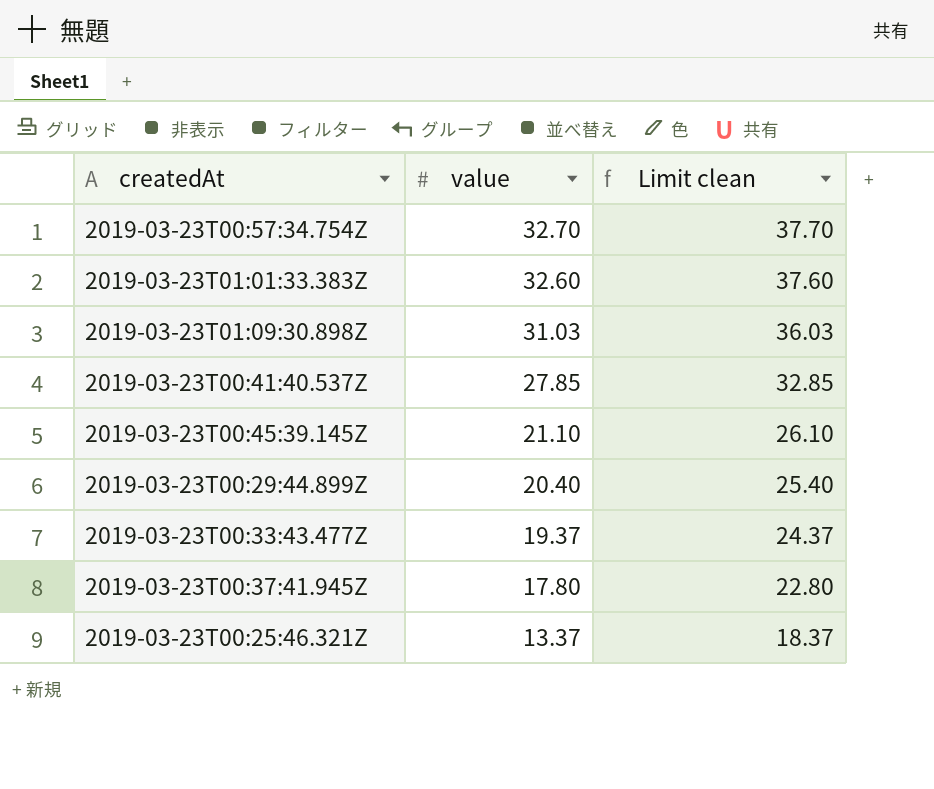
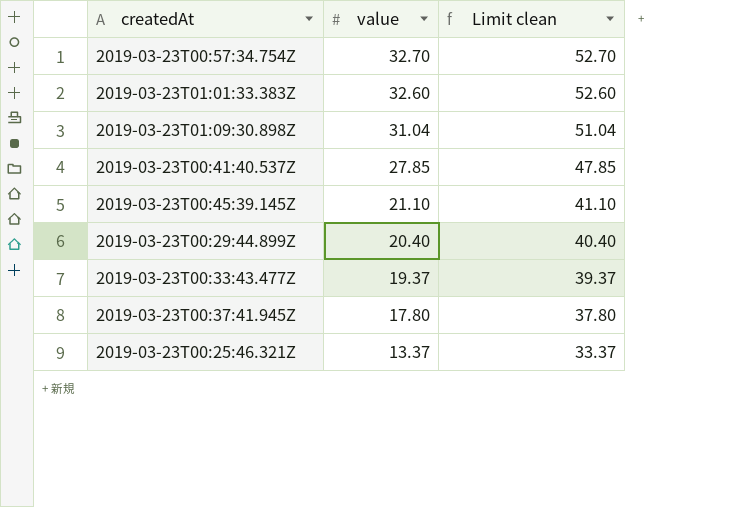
column Limit clean | formula: [value] + 5 -> [value] + 20
2019-03-23T01:09:30.898Z | value: 31.03 -> 31.04

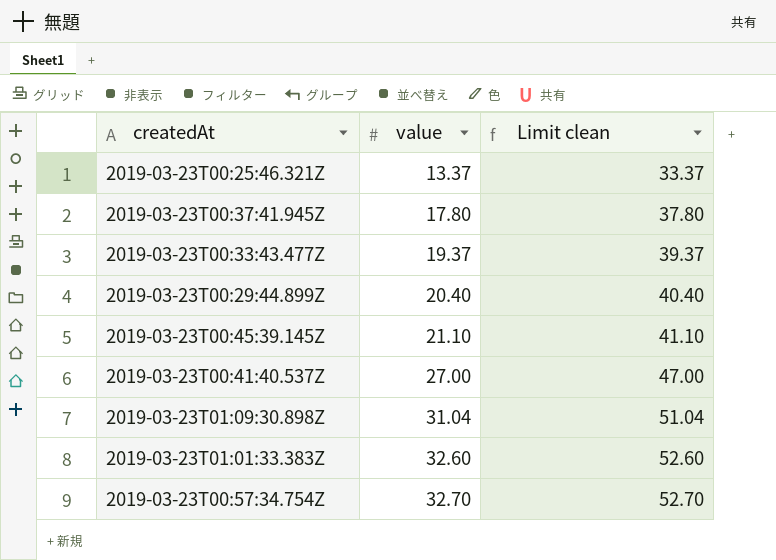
row order: value descending -> value ascending
2019-03-23T00:41:40.537Z | value: 27.85 -> 27.00
2019-03-23T00:41:40.537Z | Limit clean: 47.85 -> 47.00

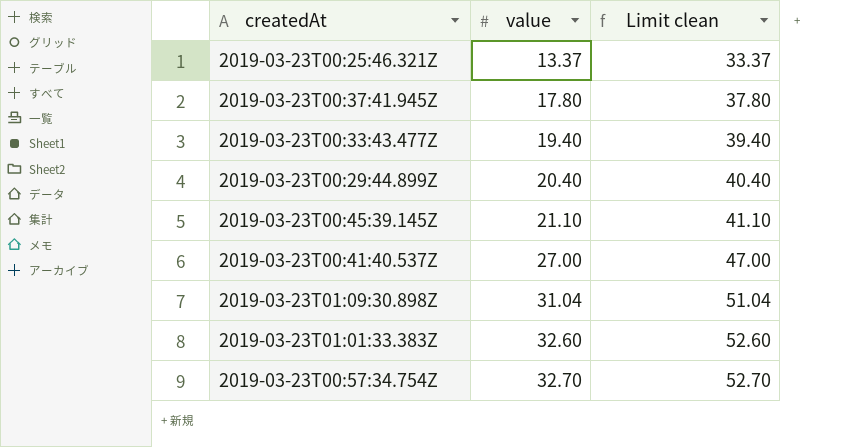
2019-03-23T00:33:43.477Z | value: 19.37 -> 19.40
2019-03-23T00:33:43.477Z | Limit clean: 39.37 -> 39.40

